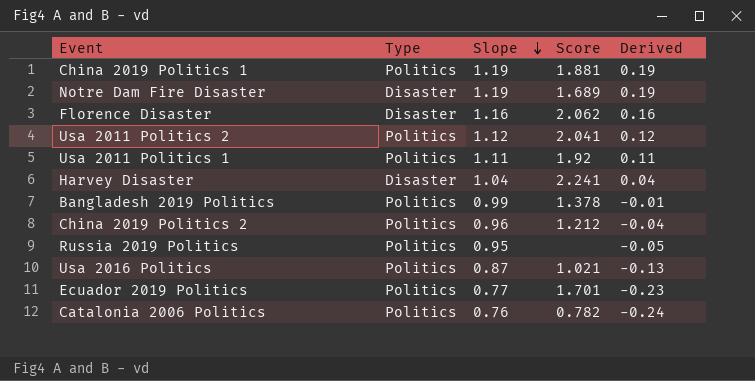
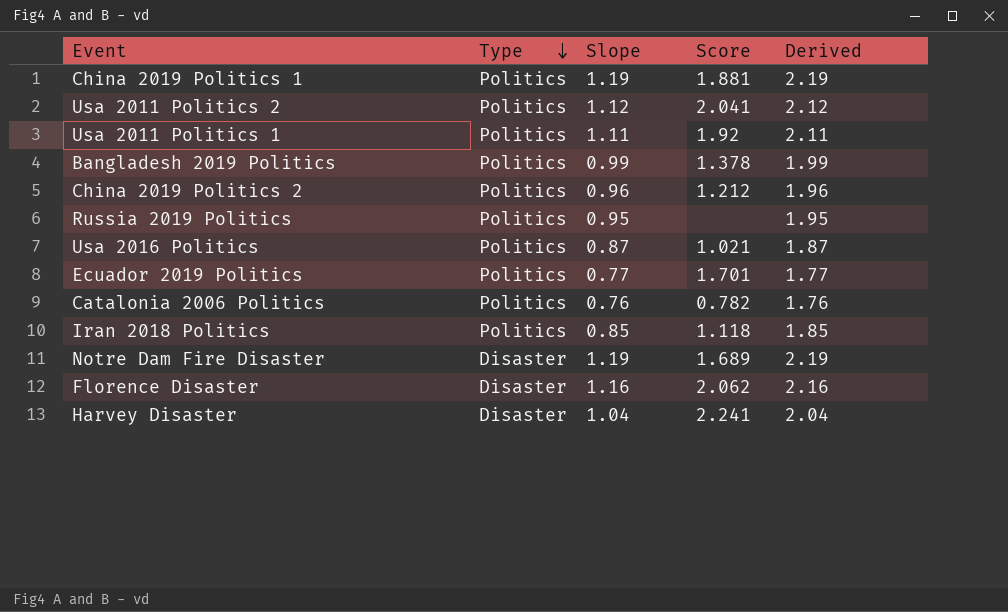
row order: Slope descending -> Type descending
column Derived | formula: [Slope] - 1 -> [Slope] + 1
row Iran 2018 Politics: none -> Politics | 0.85 | 1.118 | 1.85

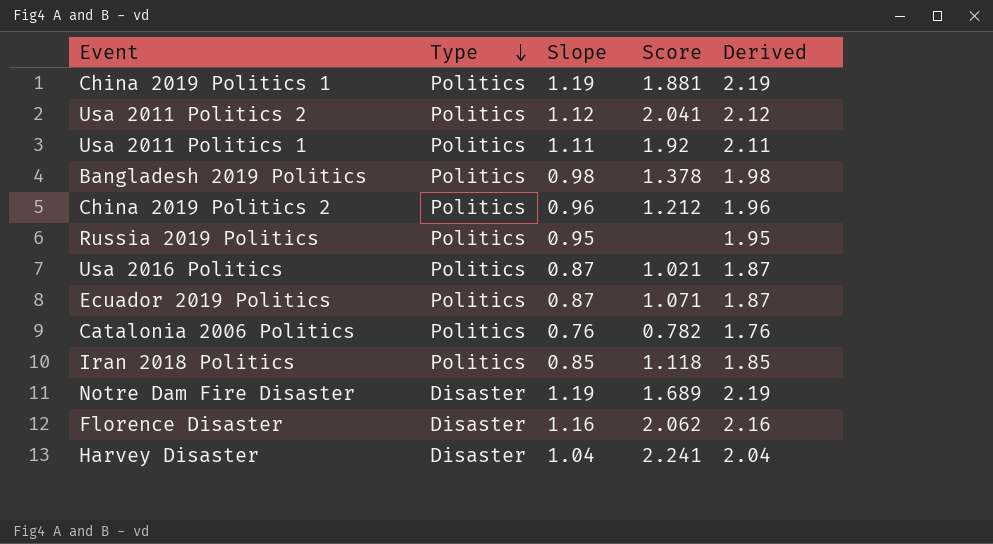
Bangladesh 2019 Politics | Slope: 0.99 -> 0.98
Bangladesh 2019 Politics | Derived: 1.99 -> 1.98
Ecuador 2019 Politics | Slope: 0.77 -> 0.87
Ecuador 2019 Politics | Score: 1.701 -> 1.071
Ecuador 2019 Politics | Derived: 1.77 -> 1.87

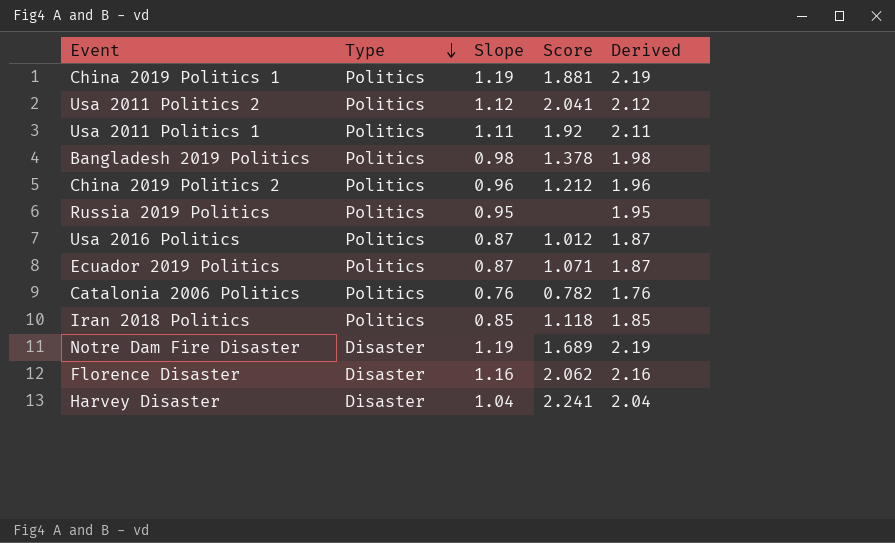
Usa 2016 Politics | Score: 1.021 -> 1.012

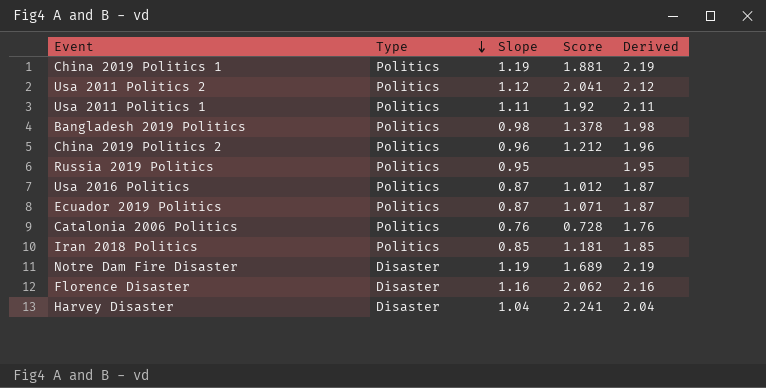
Catalonia 2006 Politics | Score: 0.782 -> 0.728
Iran 2018 Politics | Score: 1.118 -> 1.181

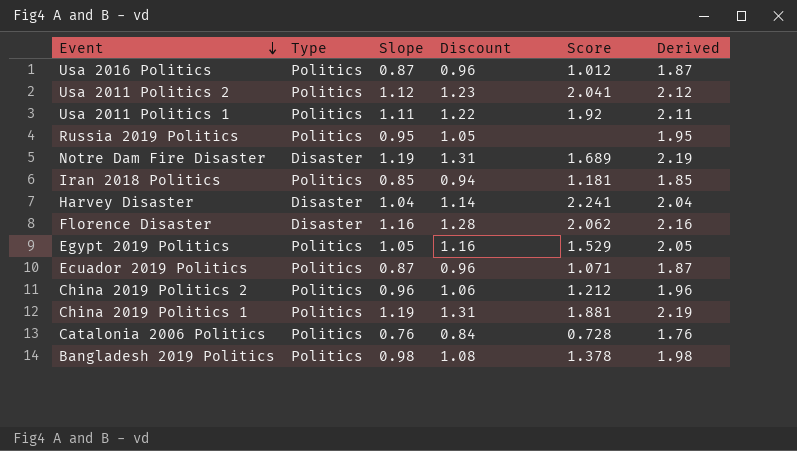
row order: Type descending -> Event descending
column Discount | formula: none -> [Slope] * 1.1
row Egypt 2019 Politics: none -> Politics | 1.05 | 1.16 | 1.529 | 2.05

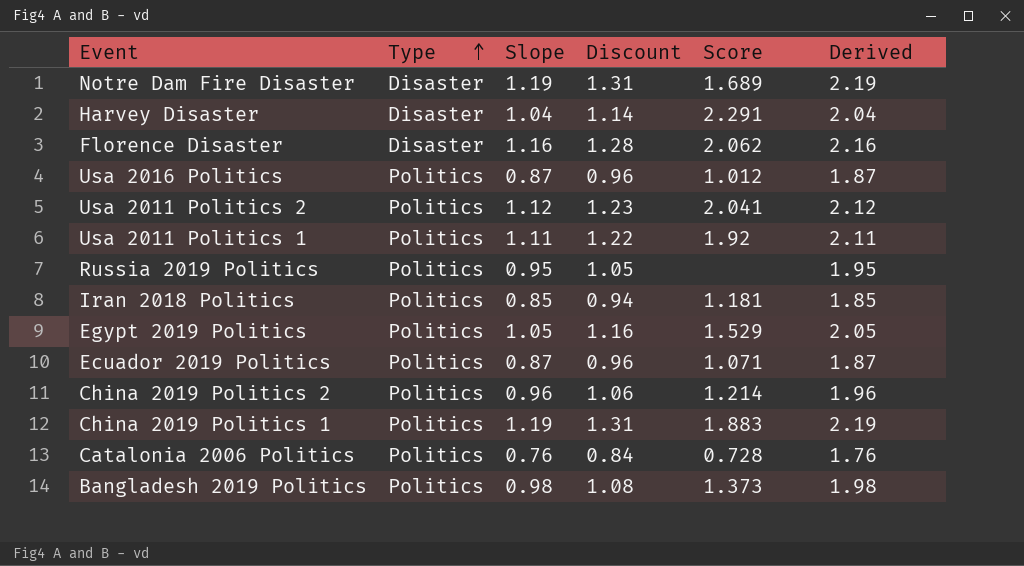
row order: Event descending -> Type ascending
Harvey Disaster | Score: 2.241 -> 2.291
China 2019 Politics 2 | Score: 1.212 -> 1.214
China 2019 Politics 1 | Score: 1.881 -> 1.883
Bangladesh 2019 Politics | Score: 1.378 -> 1.373

